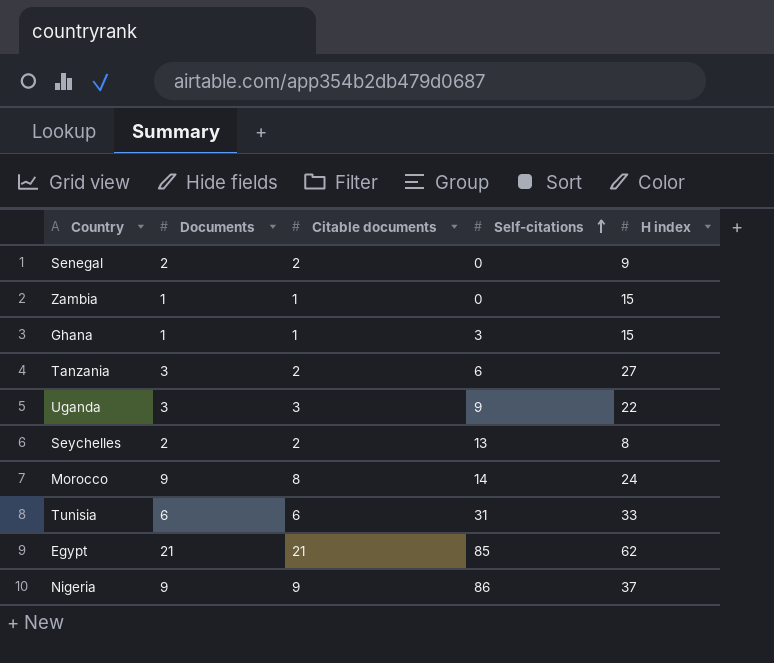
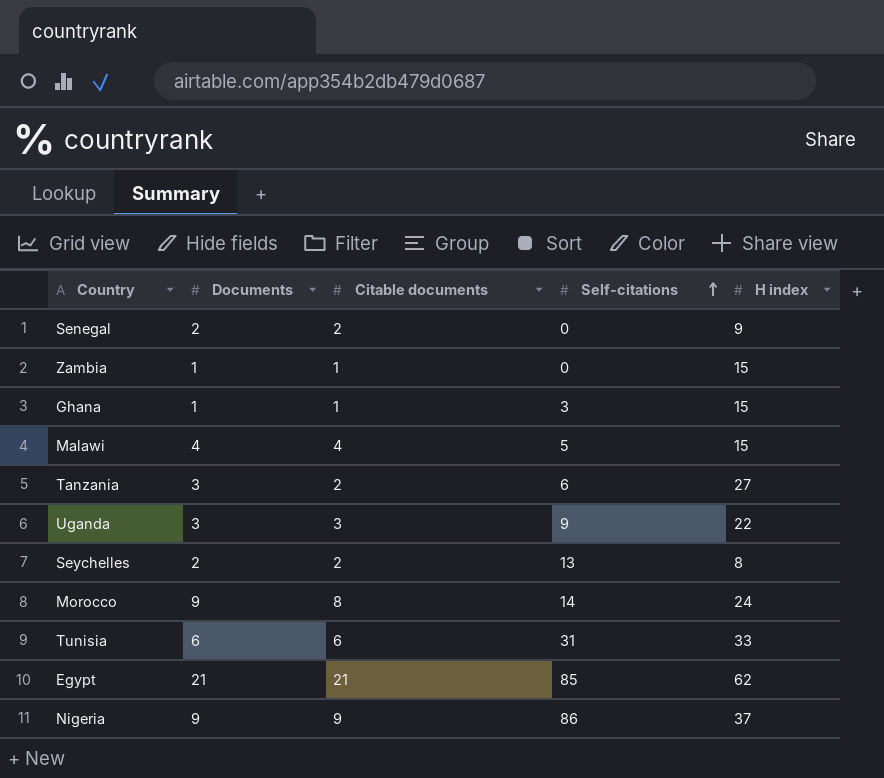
row Malawi: none -> 4 | 4 | 5 | 15

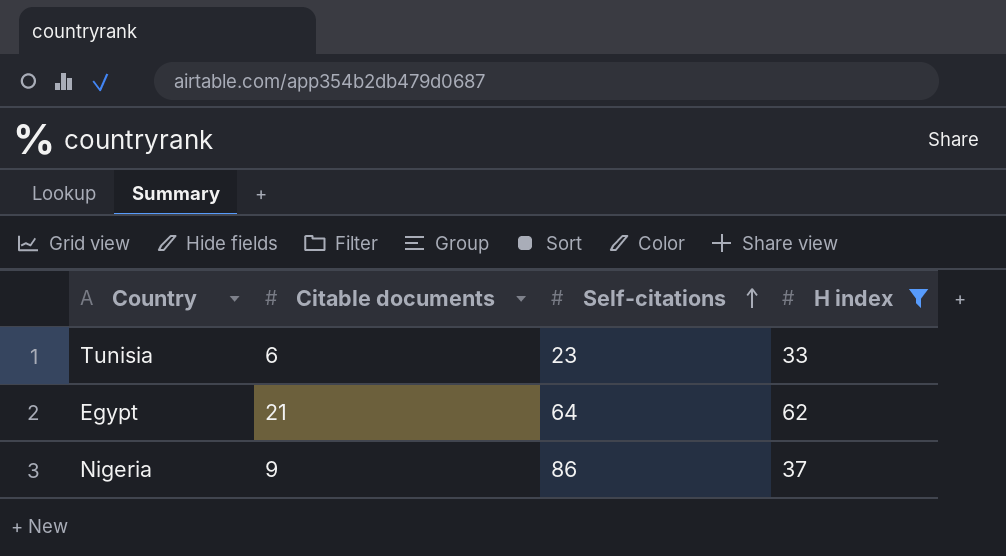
filter: none -> H index >= 33
column Documents | position: 2 -> none
Tunisia | Self-citations: 31 -> 23
Egypt | Self-citations: 85 -> 64

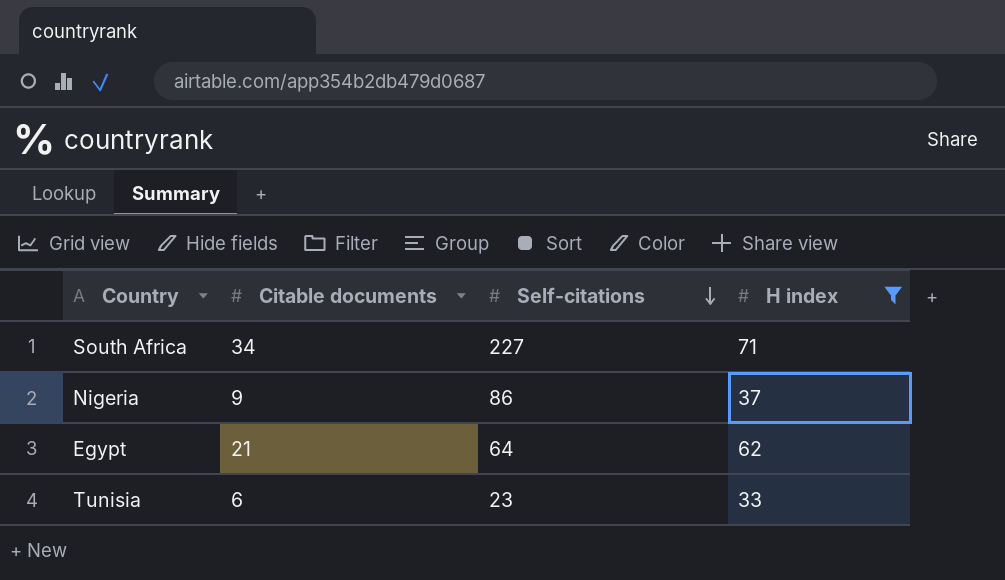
row order: Self-citations ascending -> Self-citations descending
row South Africa: none -> 34 | 227 | 71

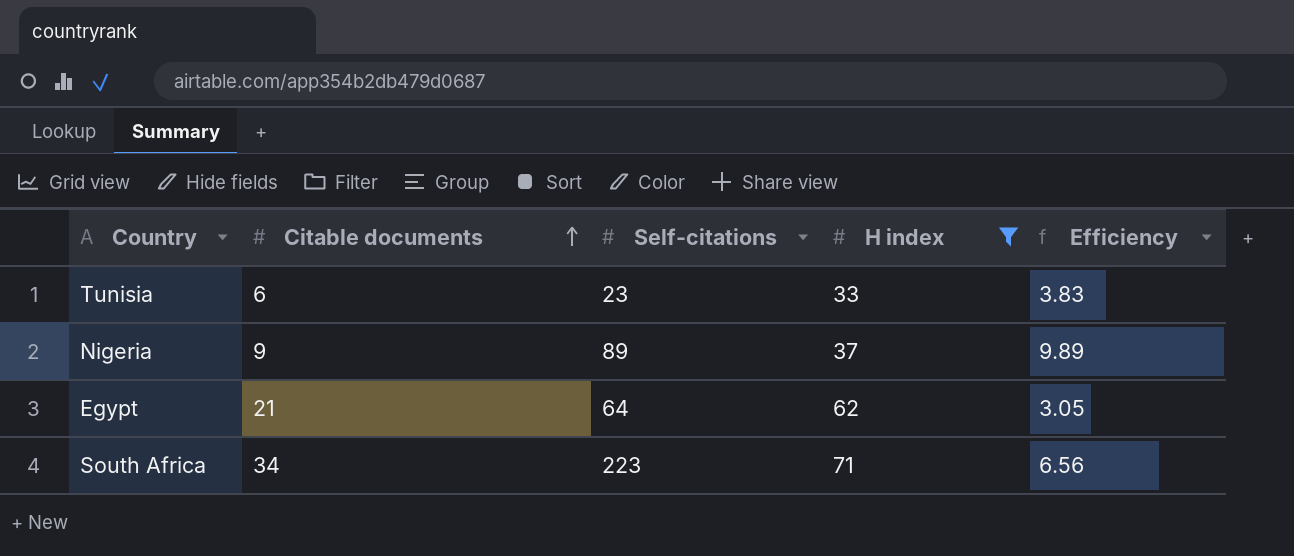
row order: Self-citations descending -> Citable documents ascending
column Efficiency | formula: none -> [Self-citations] / [Citable documents]
Nigeria | Self-citations: 86 -> 89
South Africa | Self-citations: 227 -> 223

